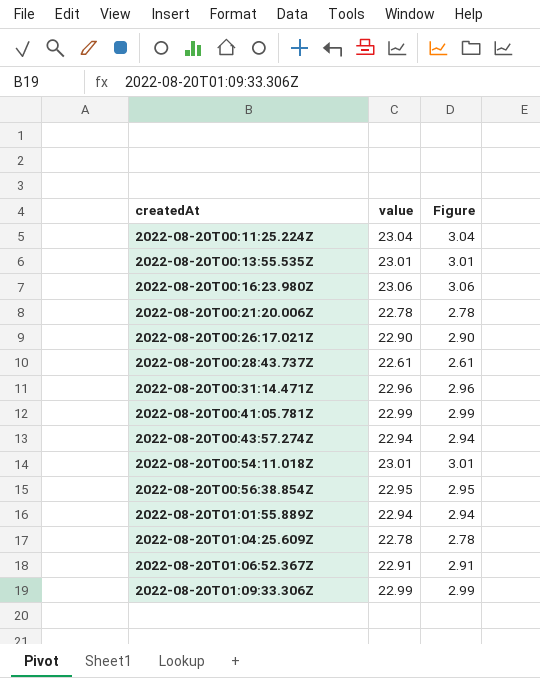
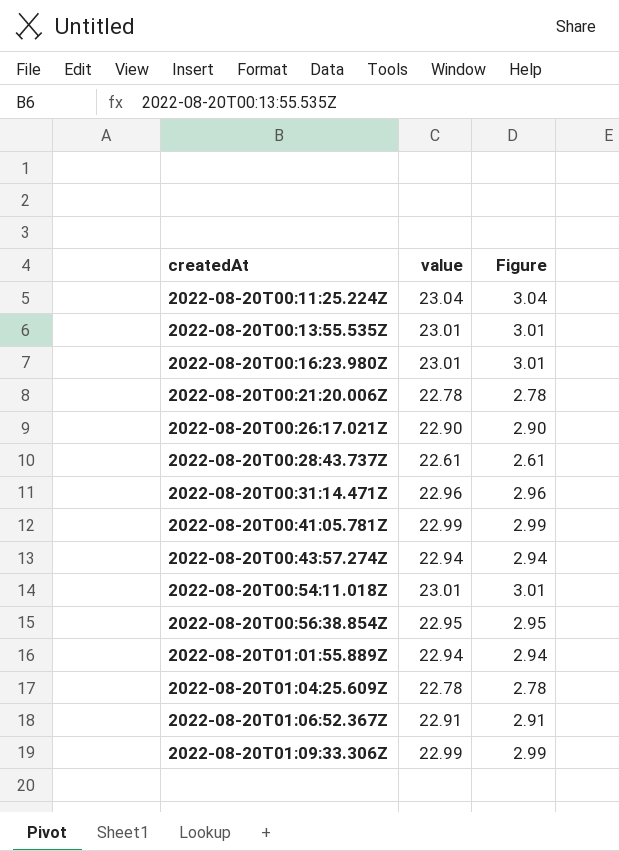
2022-08-20T00:16:23.980Z | value: 23.06 -> 23.01
2022-08-20T00:16:23.980Z | Figure: 3.06 -> 3.01

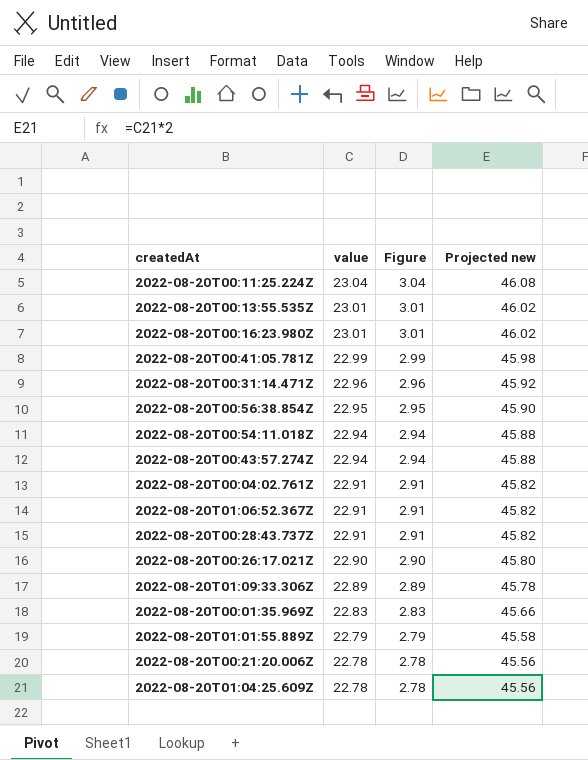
row order: createdAt ascending -> value descending
column Projected new | formula: none -> [value] * 2
2022-08-20T00:54:11.018Z | value: 23.01 -> 22.94
2022-08-20T00:54:11.018Z | Figure: 3.01 -> 2.94
row 2022-08-20T00:04:02.761Z: none -> 22.91 | 2.91 | 45.82
2022-08-20T00:28:43.737Z | value: 22.61 -> 22.91
2022-08-20T00:28:43.737Z | Figure: 2.61 -> 2.91
2022-08-20T01:09:33.306Z | value: 22.99 -> 22.89
2022-08-20T01:09:33.306Z | Figure: 2.99 -> 2.89
row 2022-08-20T00:01:35.969Z: none -> 22.83 | 2.83 | 45.66
2022-08-20T01:01:55.889Z | value: 22.94 -> 22.79
2022-08-20T01:01:55.889Z | Figure: 2.94 -> 2.79

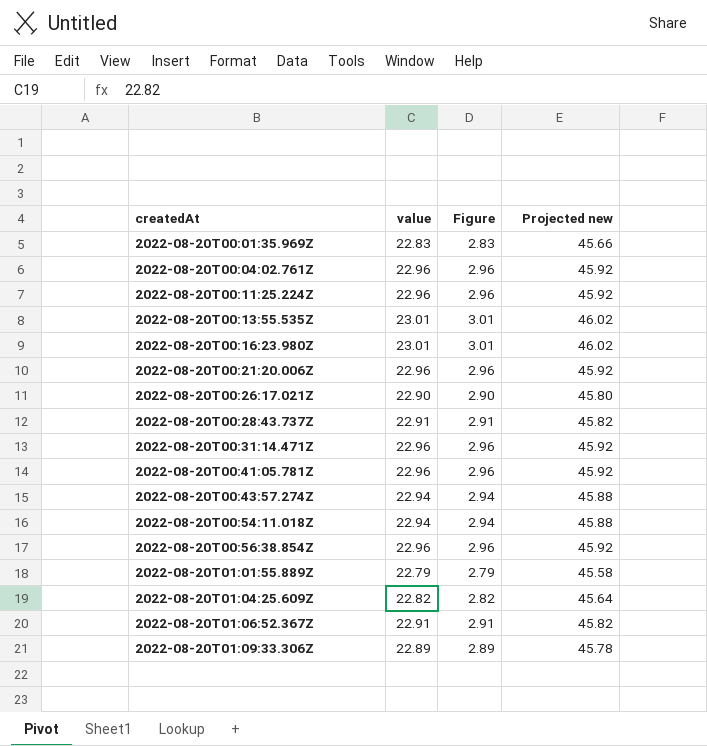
row order: value descending -> createdAt ascending
2022-08-20T00:04:02.761Z | value: 22.91 -> 22.96
2022-08-20T00:04:02.761Z | Figure: 2.91 -> 2.96
2022-08-20T00:04:02.761Z | Projected new: 45.82 -> 45.92
2022-08-20T00:11:25.224Z | value: 23.04 -> 22.96
2022-08-20T00:11:25.224Z | Figure: 3.04 -> 2.96
2022-08-20T00:11:25.224Z | Projected new: 46.08 -> 45.92
2022-08-20T00:21:20.006Z | value: 22.78 -> 22.96
2022-08-20T00:21:20.006Z | Figure: 2.78 -> 2.96
2022-08-20T00:21:20.006Z | Projected new: 45.56 -> 45.92
2022-08-20T00:41:05.781Z | value: 22.99 -> 22.96
2022-08-20T00:41:05.781Z | Figure: 2.99 -> 2.96
2022-08-20T00:41:05.781Z | Projected new: 45.98 -> 45.92
2022-08-20T00:56:38.854Z | value: 22.95 -> 22.96
2022-08-20T00:56:38.854Z | Figure: 2.95 -> 2.96
2022-08-20T00:56:38.854Z | Projected new: 45.90 -> 45.92
2022-08-20T01:04:25.609Z | value: 22.78 -> 22.82
2022-08-20T01:04:25.609Z | Figure: 2.78 -> 2.82
2022-08-20T01:04:25.609Z | Projected new: 45.56 -> 45.64

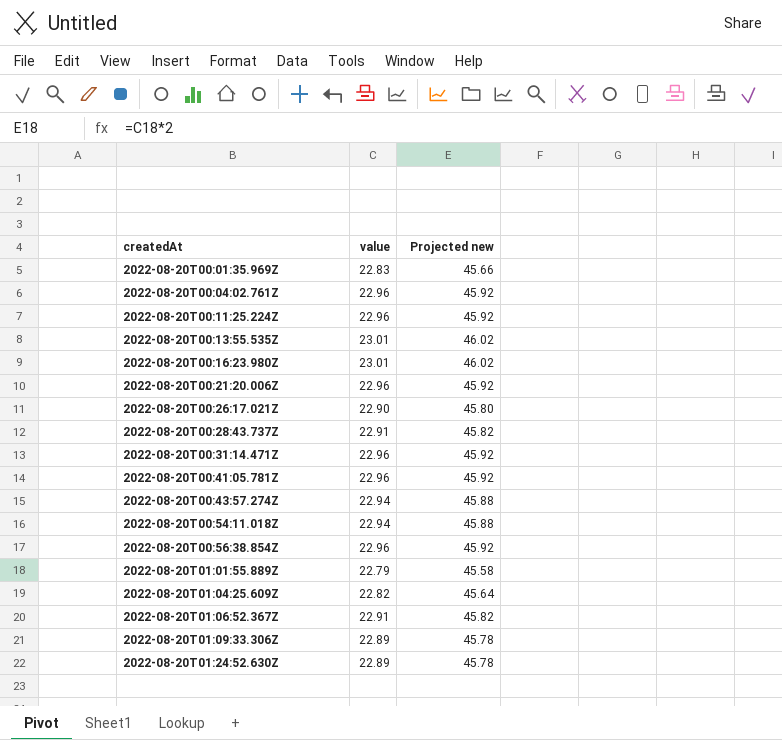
column Figure | formula: [value] - 20 -> none
row 2022-08-20T01:24:52.630Z: none -> 22.89 | 45.78

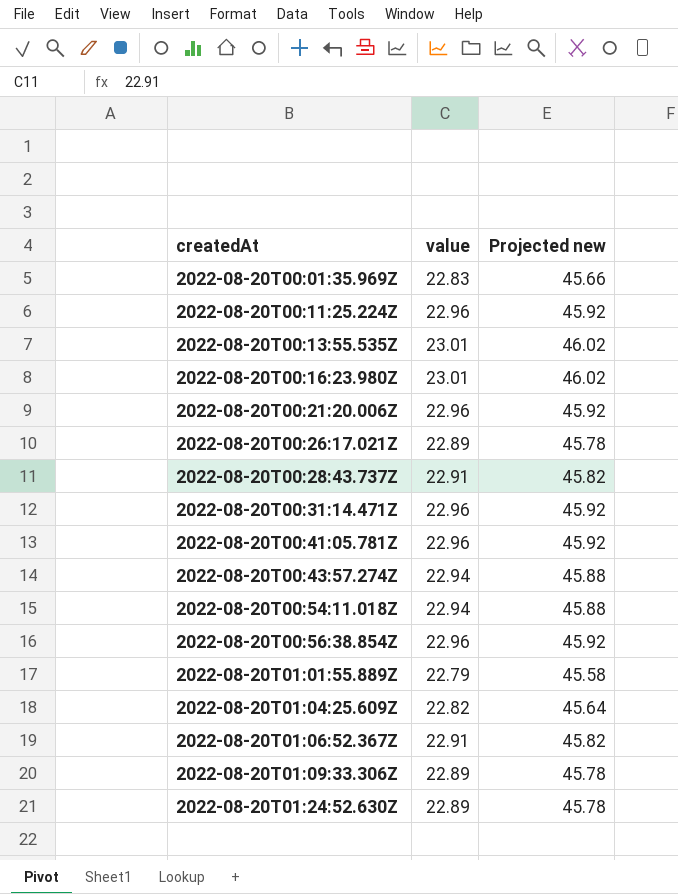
row 2022-08-20T00:04:02.761Z: 22.96 | 45.92 -> none
2022-08-20T00:26:17.021Z | value: 22.90 -> 22.89
2022-08-20T00:26:17.021Z | Projected new: 45.80 -> 45.78

